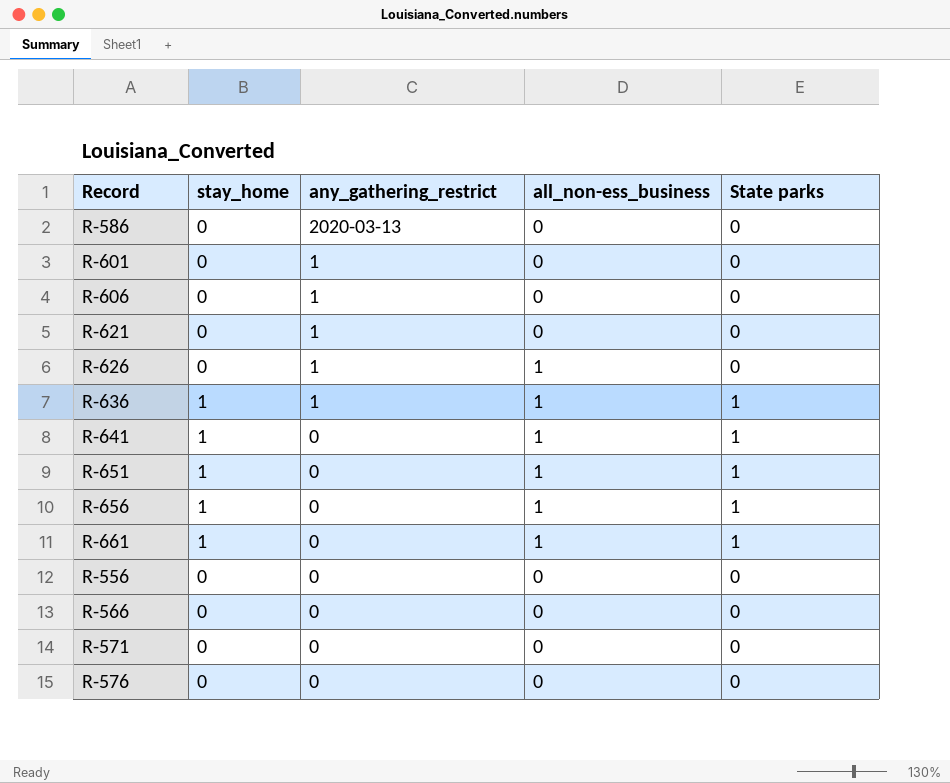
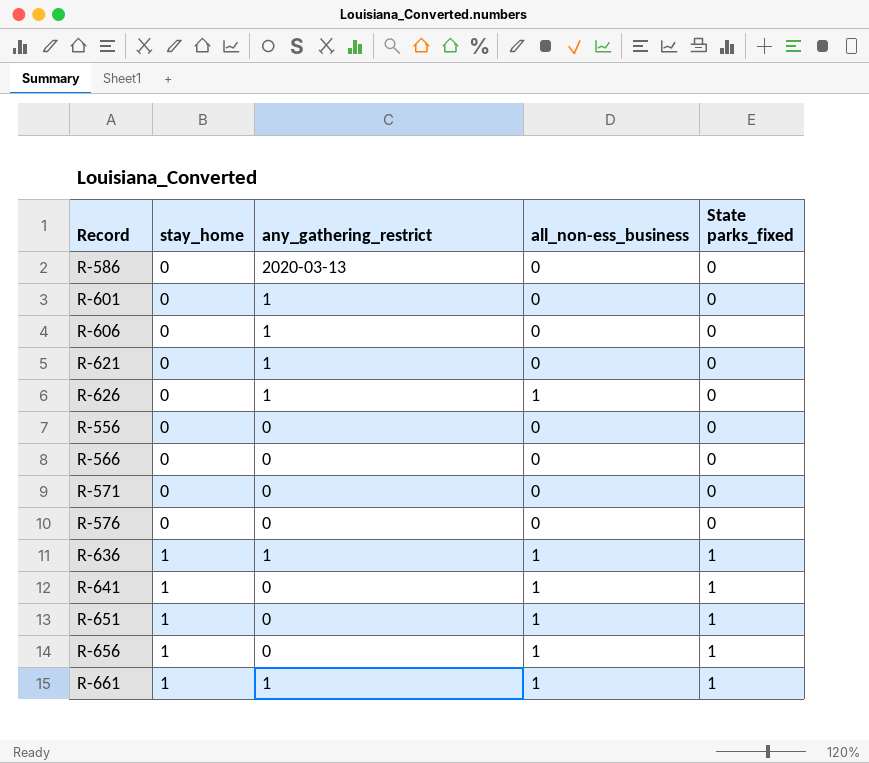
row order: any_gathering_restrict descending -> stay_home ascending
column name: State parks -> State parks_fixed
R-661 | any_gathering_restrict: 0 -> 1

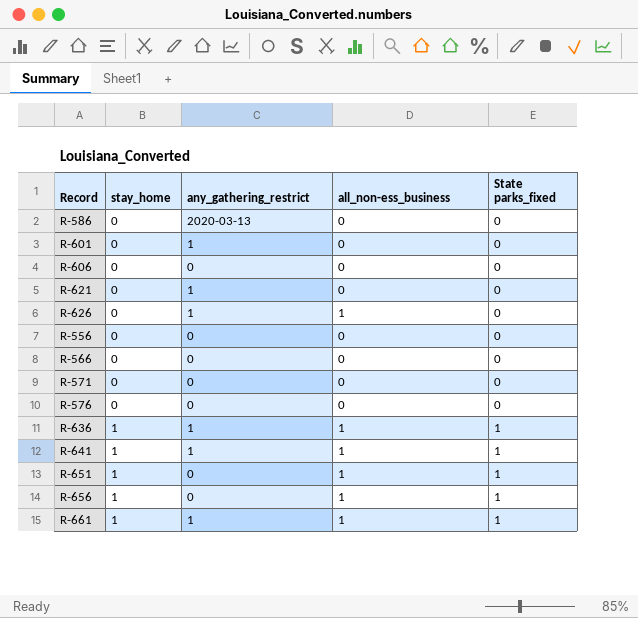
R-606 | any_gathering_restrict: 1 -> 0
R-641 | any_gathering_restrict: 0 -> 1

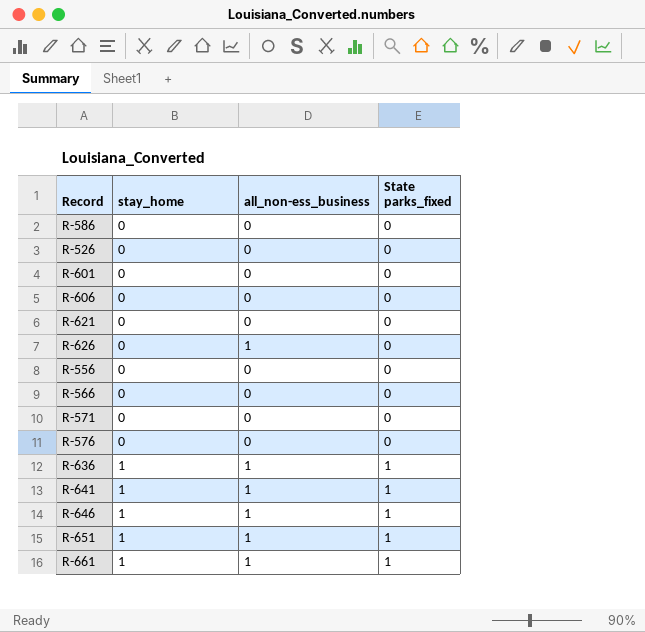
column any_gathering_restrict | position: 3 -> none
row R-656: 1 | 0 | 1 | 1 -> none
row R-526: none -> 0 | 0 | 0
row R-646: none -> 1 | 1 | 1

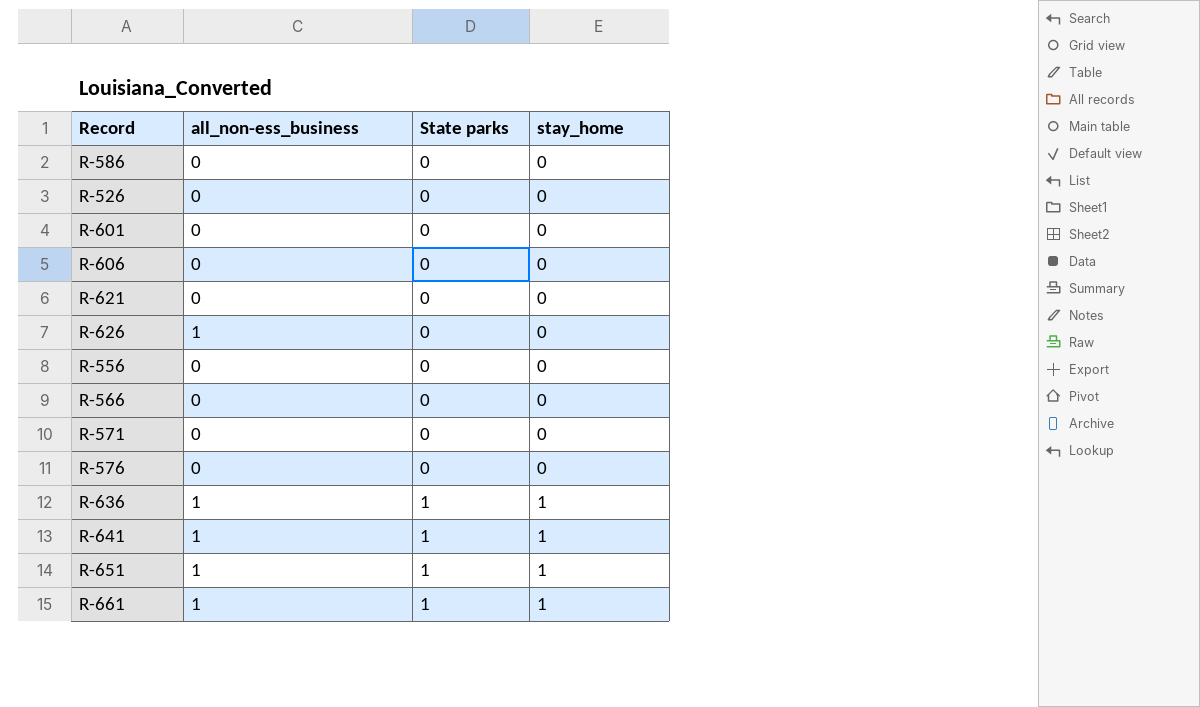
column name: State parks_fixed -> State parks
column stay_home | position: 2 -> 4
row R-646: 1 | 1 | 1 -> none

